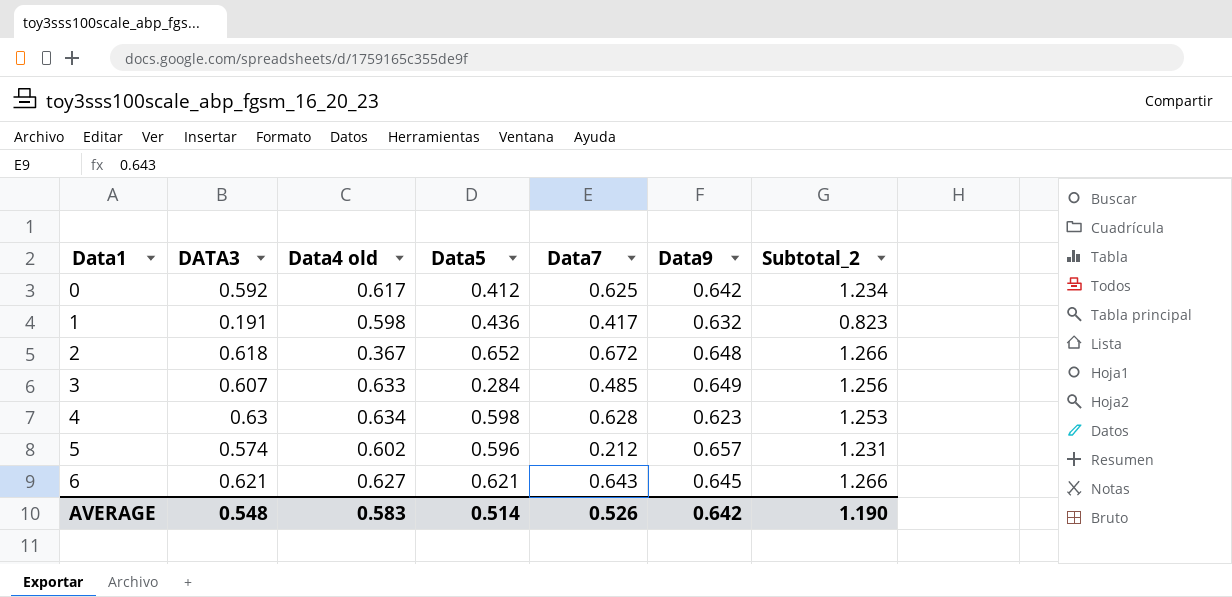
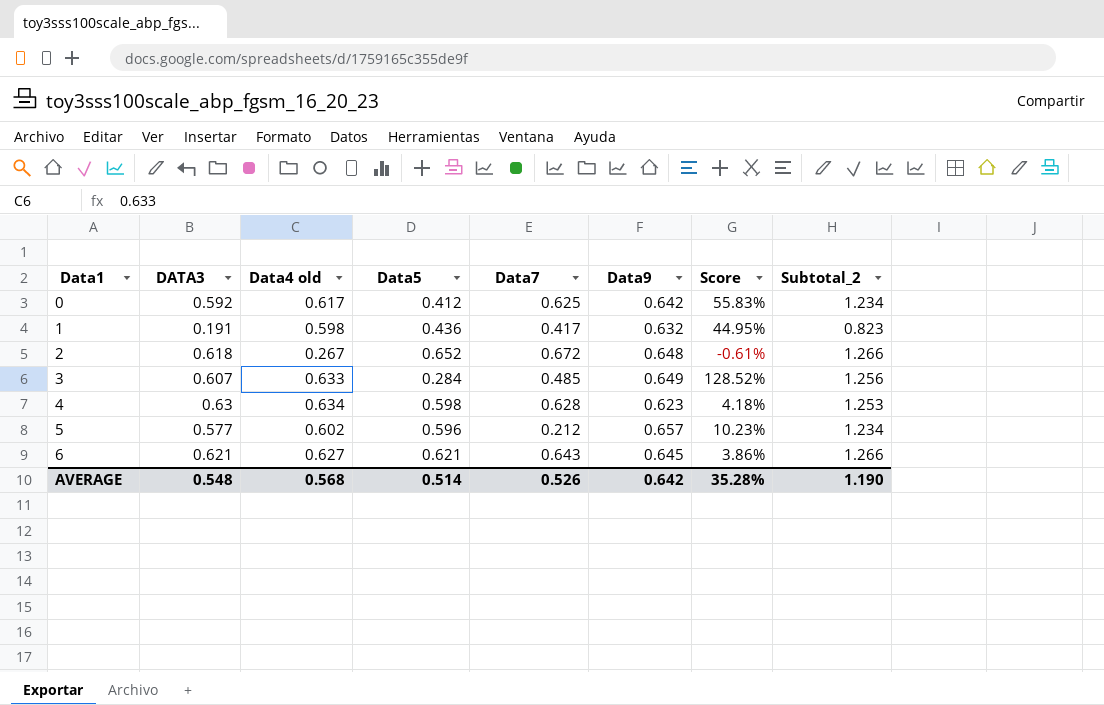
column Score | formula: none -> ([Data9] - [Data5]) / [Data5]
2 | Data4 old: 0.367 -> 0.267
5 | DATA3: 0.574 -> 0.577
5 | Subtotal_2: 1.231 -> 1.234
AVERAGE | Data4 old: 0.583 -> 0.568

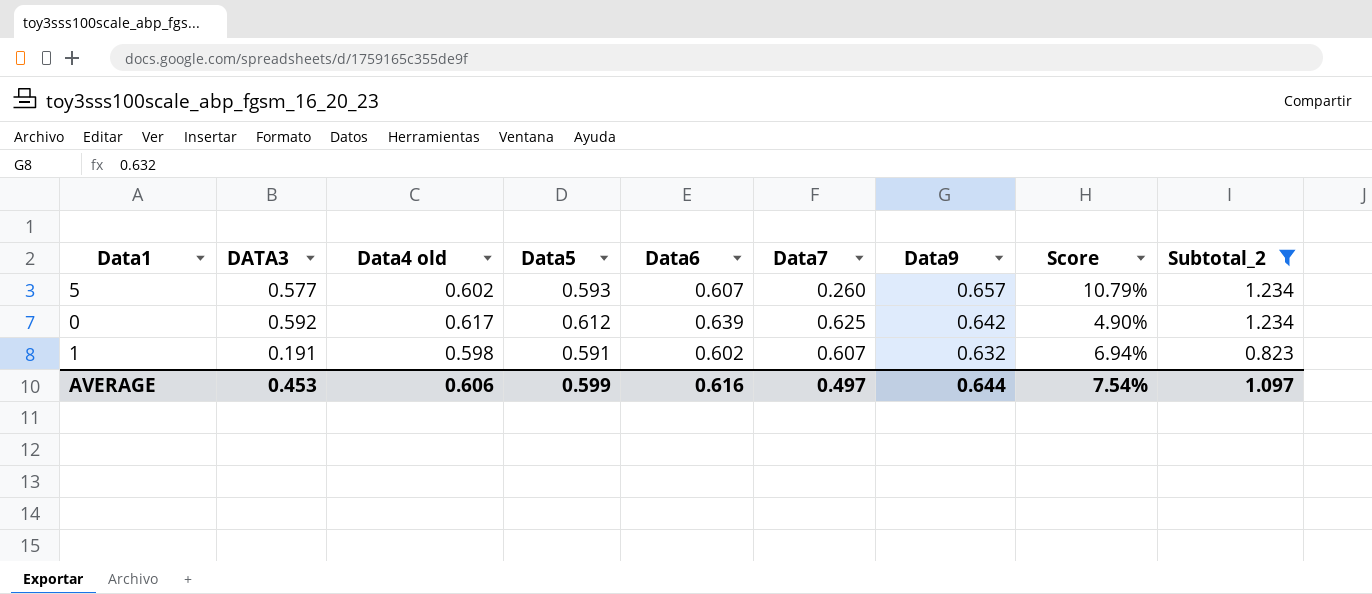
filter: none -> Subtotal_2 <= 1.234
row order: Data1 ascending -> Data9 descending
column Data6 | position: none -> 5
5 | Data5: 0.596 -> 0.593
5 | Data7: 0.212 -> 0.260
5 | Score: 10.23% -> 10.79%
0 | Data5: 0.412 -> 0.612
0 | Score: 55.83% -> 4.90%
1 | Data5: 0.436 -> 0.591
1 | Data7: 0.417 -> 0.607
1 | Score: 44.95% -> 6.94%
AVERAGE | DATA3: 0.548 -> 0.453
AVERAGE | Data4 old: 0.568 -> 0.606
AVERAGE | Data5: 0.514 -> 0.599
AVERAGE | Data7: 0.526 -> 0.497
AVERAGE | Data9: 0.642 -> 0.644
AVERAGE | Score: 35.28% -> 7.54%
AVERAGE | Subtotal_2: 1.190 -> 1.097

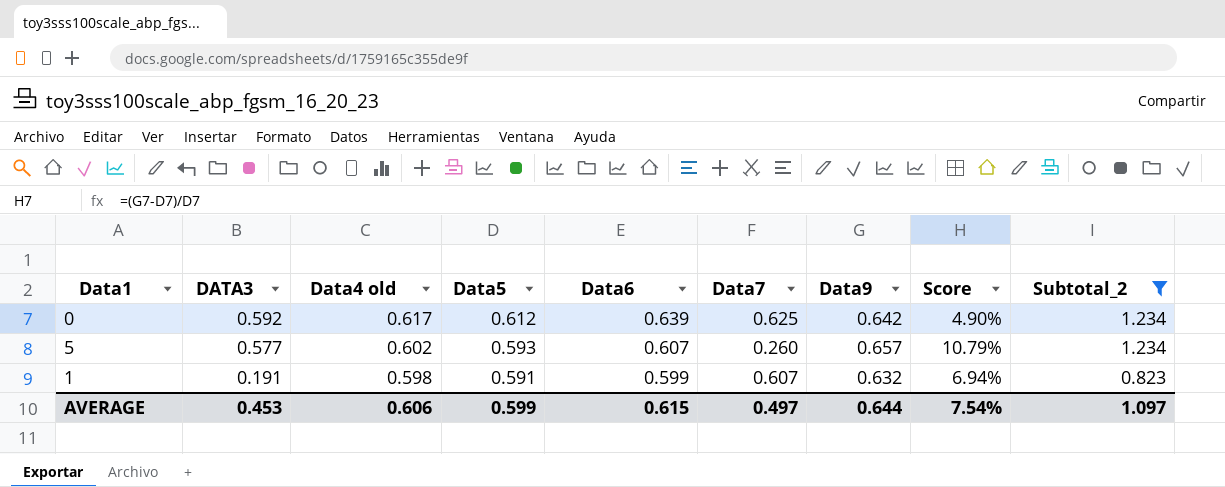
row order: Data9 descending -> DATA3 descending
1 | Data6: 0.602 -> 0.599
AVERAGE | Data6: 0.616 -> 0.615

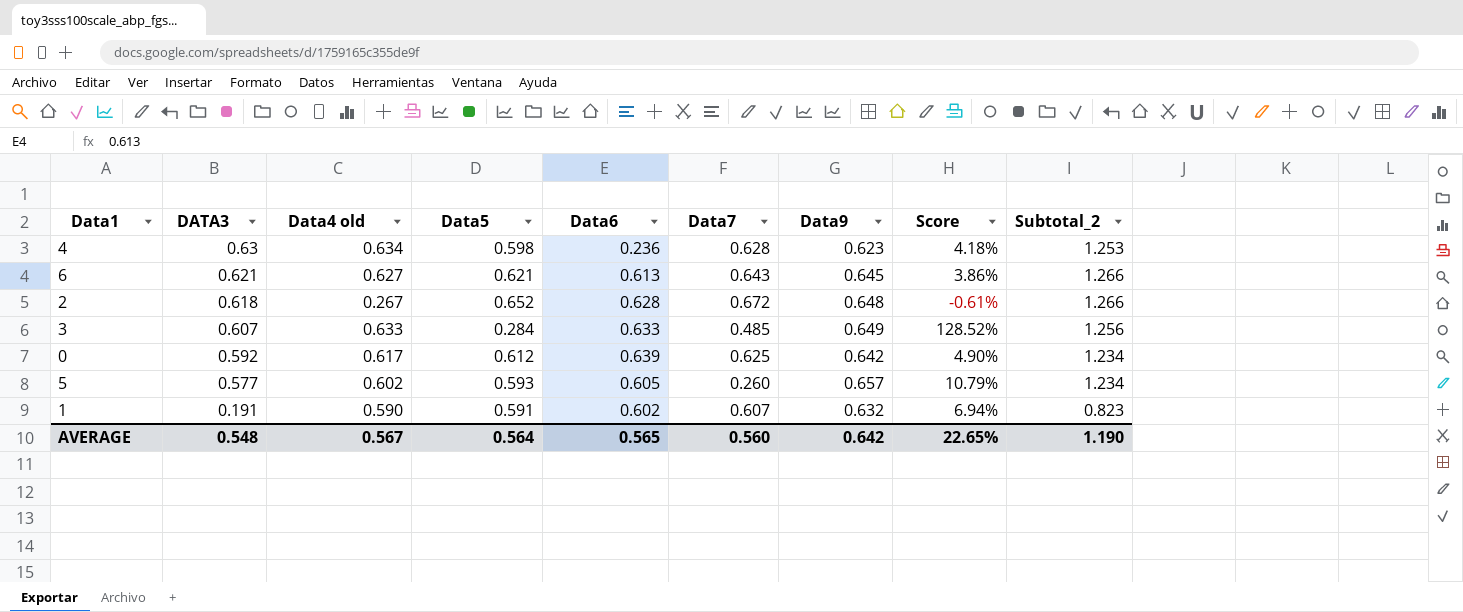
filter: Subtotal_2 <= 1.234 -> none
5 | Data6: 0.607 -> 0.605
1 | Data4 old: 0.598 -> 0.590
1 | Data6: 0.599 -> 0.602
AVERAGE | DATA3: 0.453 -> 0.548
AVERAGE | Data4 old: 0.606 -> 0.567
AVERAGE | Data5: 0.599 -> 0.564
AVERAGE | Data6: 0.615 -> 0.565
AVERAGE | Data7: 0.497 -> 0.560
AVERAGE | Data9: 0.644 -> 0.642
AVERAGE | Score: 7.54% -> 22.65%
AVERAGE | Subtotal_2: 1.097 -> 1.190

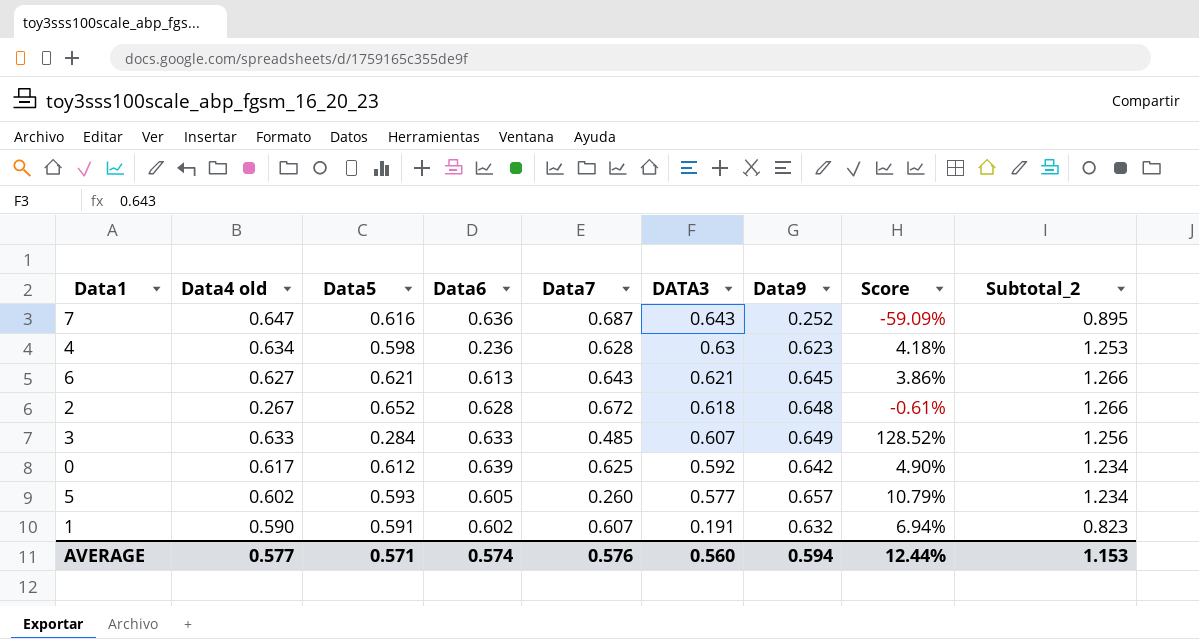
column DATA3 | position: 2 -> 6
row 7: none -> 0.647 | 0.616 | 0.636 | 0.687 | 0.643 | 0.252 | -59.09% | 0.895
AVERAGE | Data4 old: 0.567 -> 0.577
AVERAGE | Data5: 0.564 -> 0.571
AVERAGE | Data6: 0.565 -> 0.574
AVERAGE | Data7: 0.560 -> 0.576
AVERAGE | DATA3: 0.548 -> 0.560
AVERAGE | Data9: 0.642 -> 0.594
AVERAGE | Score: 22.65% -> 12.44%
AVERAGE | Subtotal_2: 1.190 -> 1.153

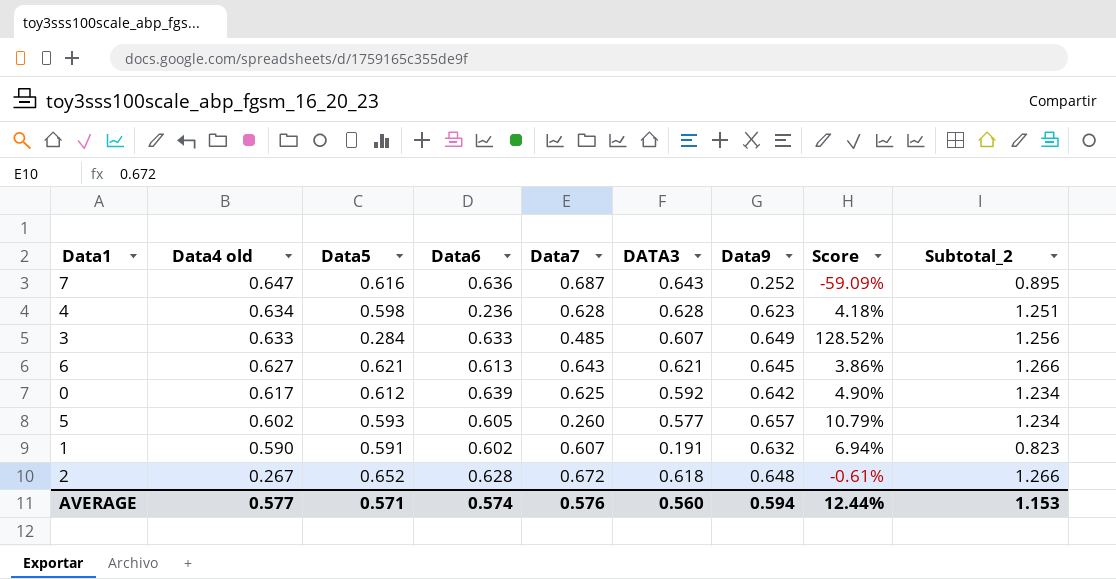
row order: DATA3 descending -> Data4 old descending
4 | DATA3: 0.63 -> 0.628
4 | Subtotal_2: 1.253 -> 1.251

